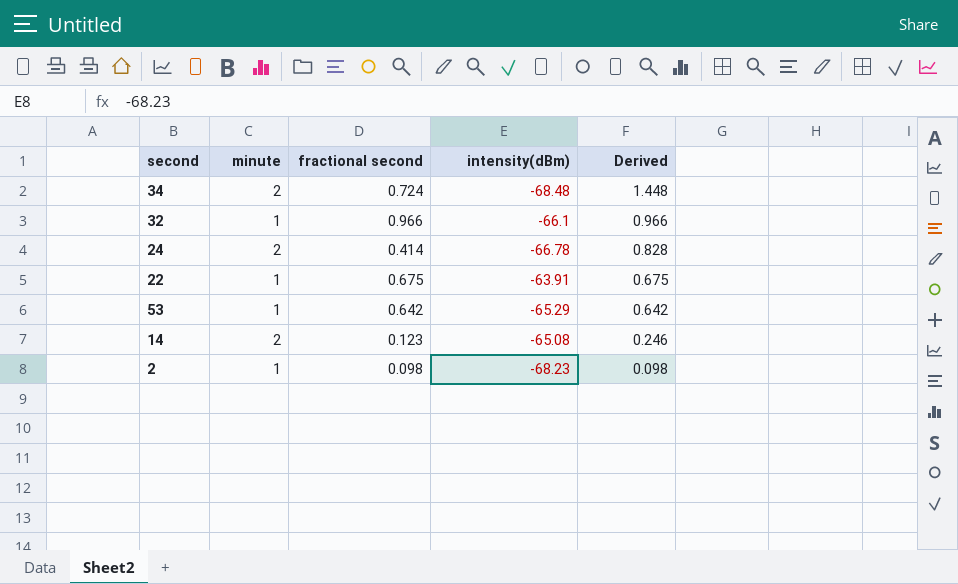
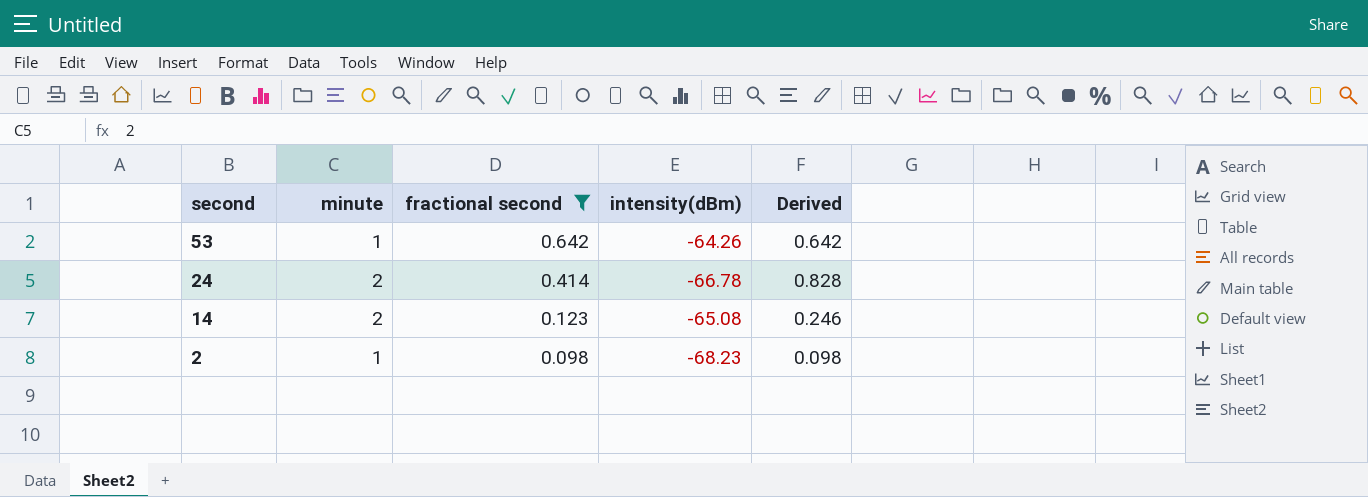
filter: none -> fractional second <= 0.642
row order: Derived descending -> second descending
53 | intensity(dBm): -65.29 -> -64.26

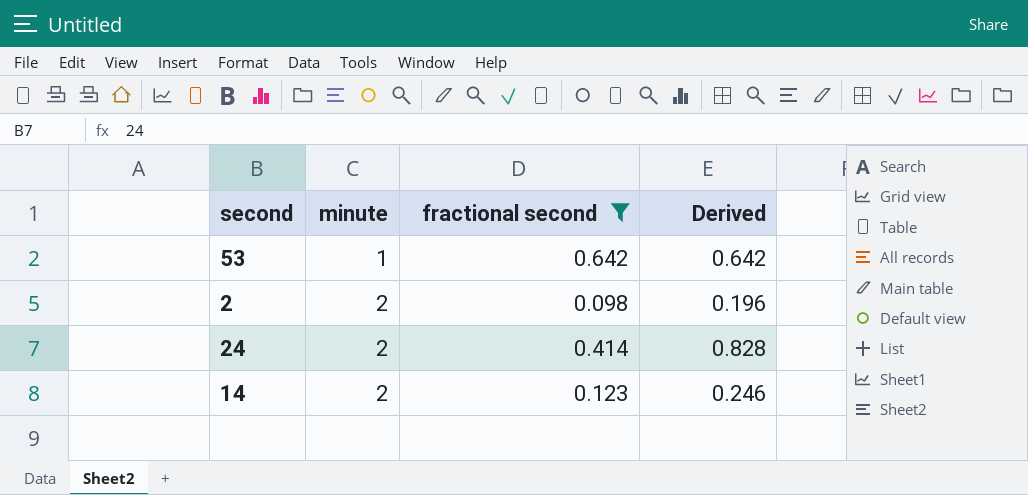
row order: second descending -> minute ascending
column intensity(dBm) | position: 4 -> none
2 | minute: 1 -> 2
2 | Derived: 0.098 -> 0.196

